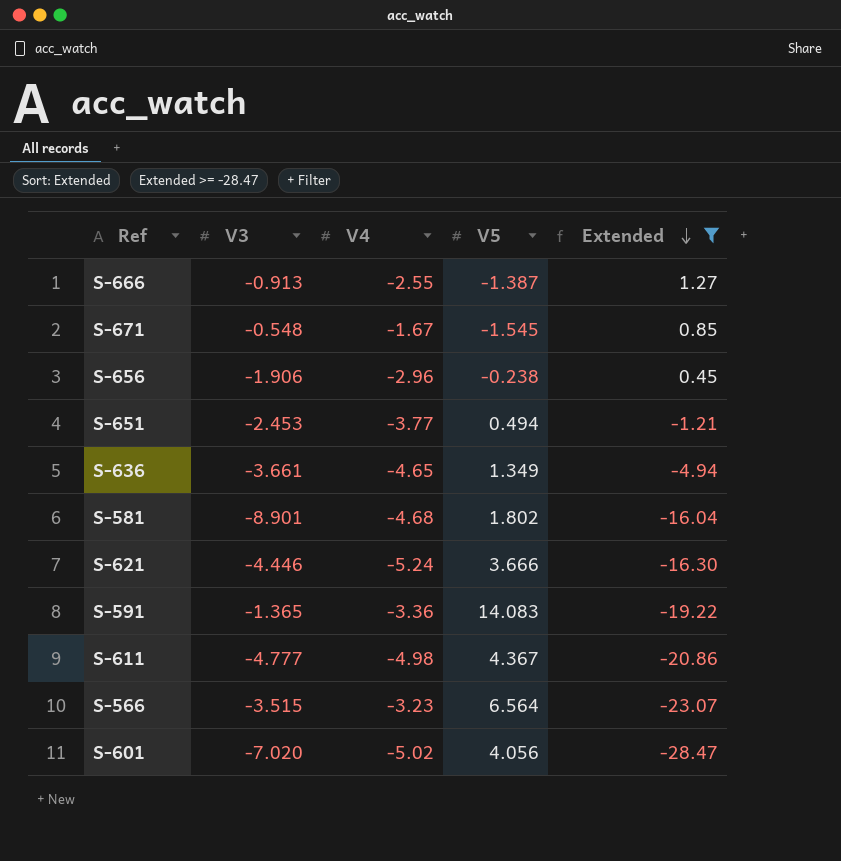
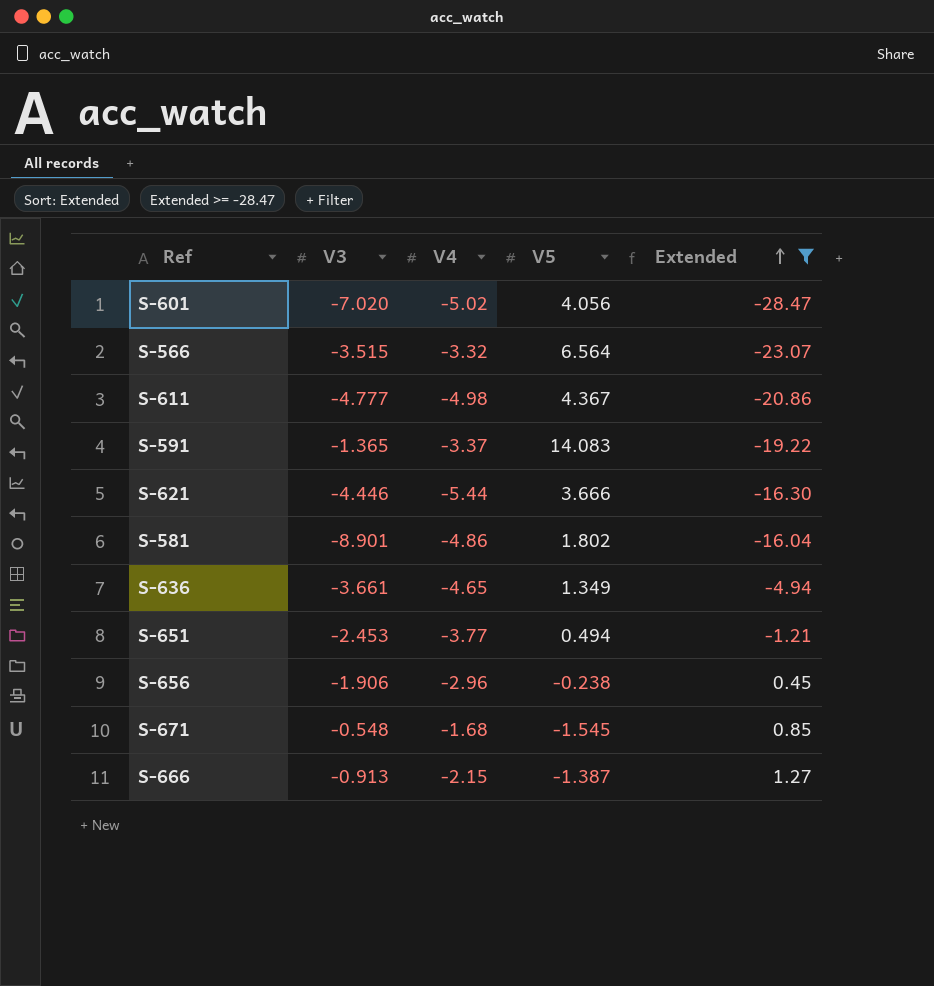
row order: Extended descending -> Extended ascending
S-566 | V4: -3.23 -> -3.32
S-591 | V4: -3.36 -> -3.37
S-621 | V4: -5.24 -> -5.44
S-581 | V4: -4.68 -> -4.86
S-671 | V4: -1.67 -> -1.68
S-666 | V4: -2.55 -> -2.15

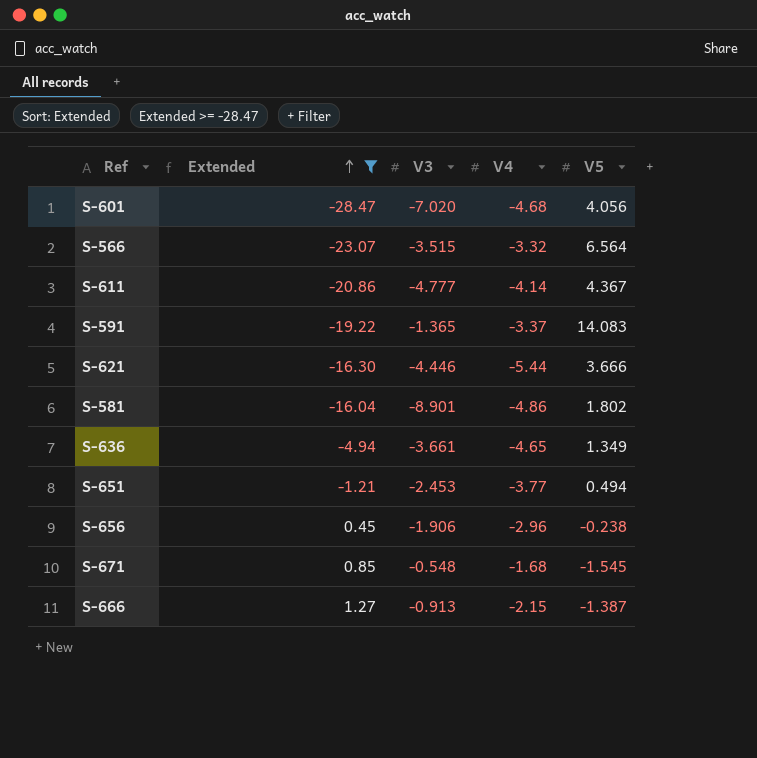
column Extended | position: 5 -> 2
S-601 | V4: -5.02 -> -4.68
S-611 | V4: -4.98 -> -4.14

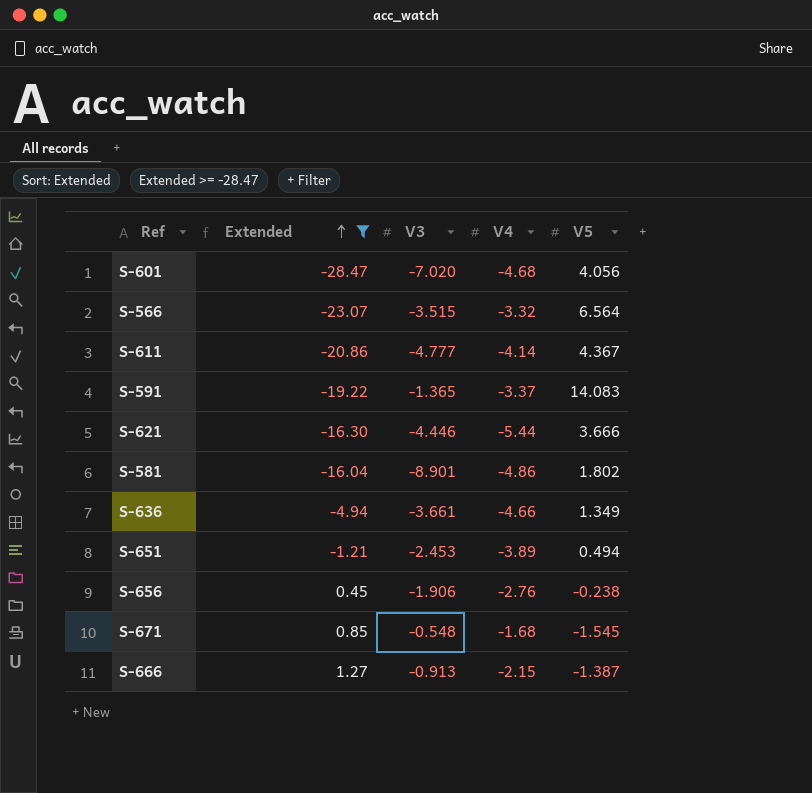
S-636 | V4: -4.65 -> -4.66
S-651 | V4: -3.77 -> -3.89
S-656 | V4: -2.96 -> -2.76

